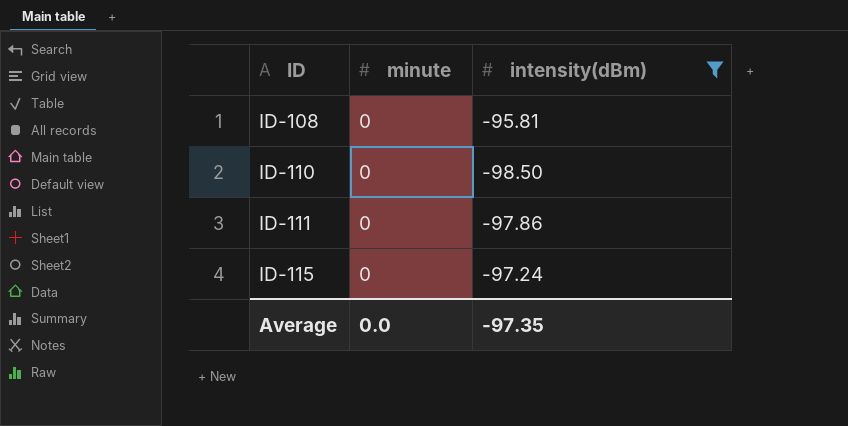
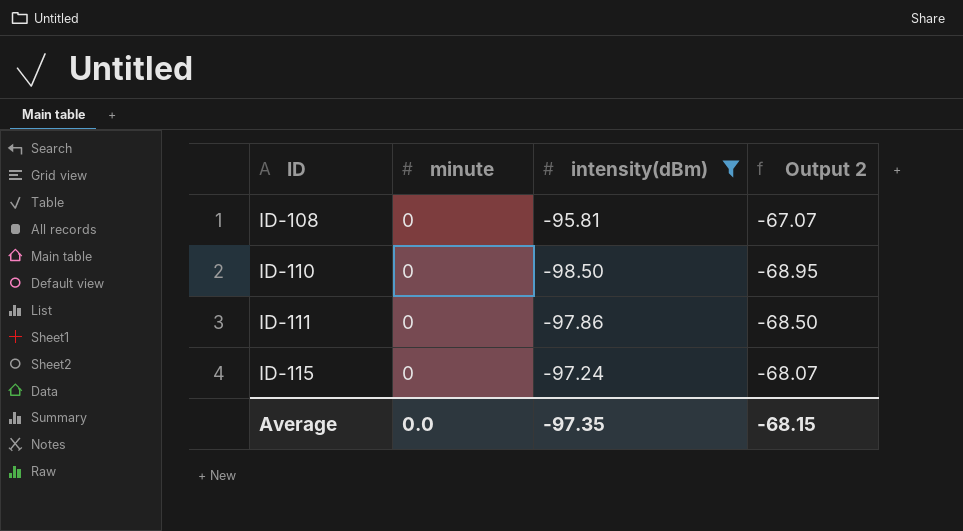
column Output 2 | formula: none -> [intensity(dBm)] * 0.7

